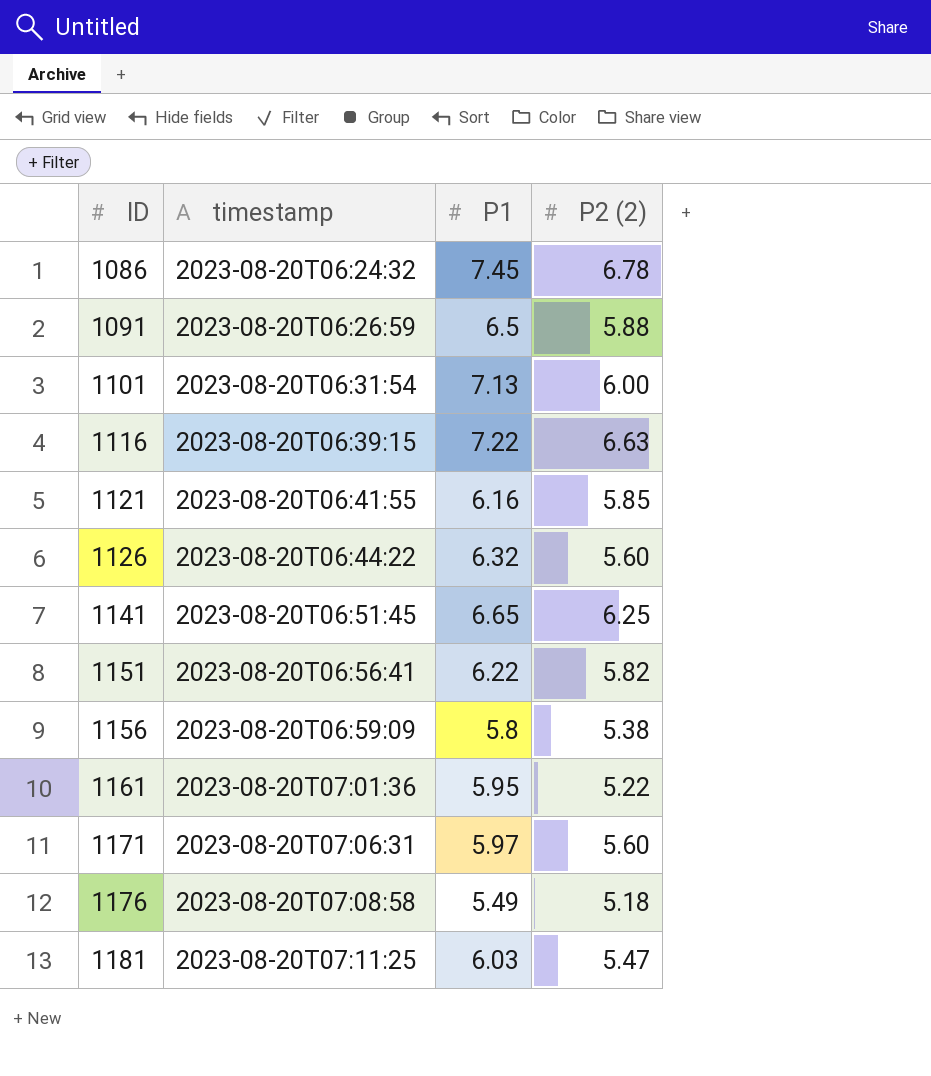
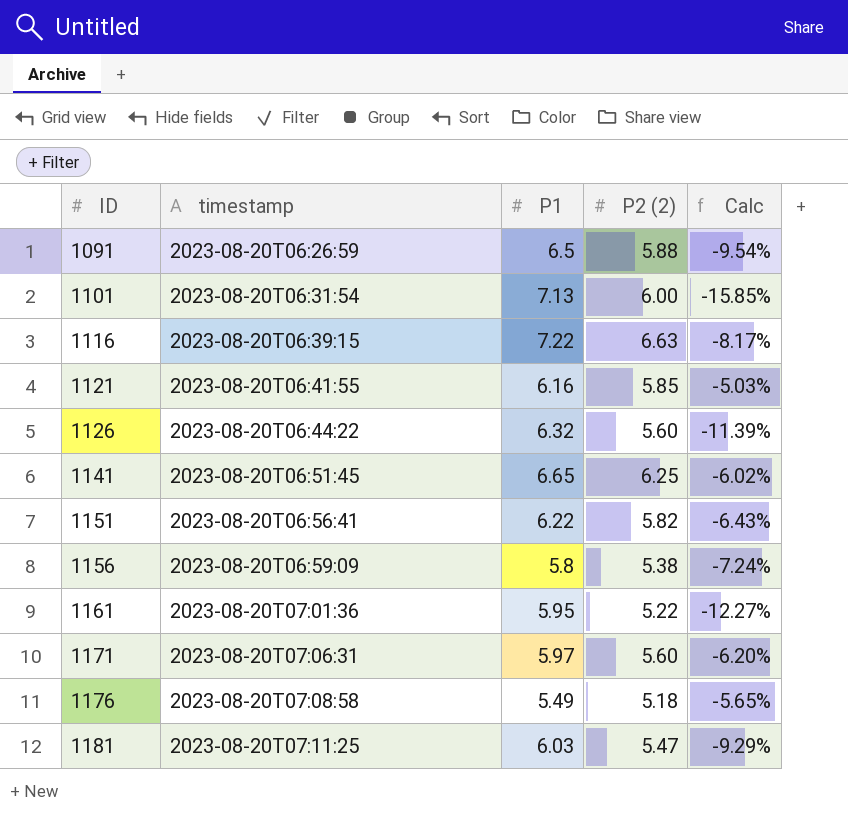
column Calc | formula: none -> ([P2 (2)] - [P1]) / [P1]
row 1086: 2023-08-20T06:24:32 | 7.45 | 6.78 -> none

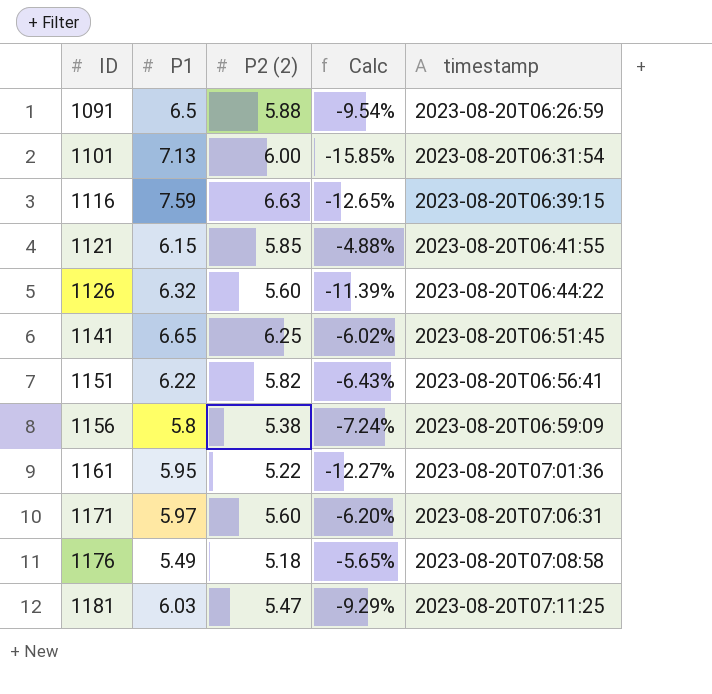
column timestamp | position: 2 -> 5
1116 | P1: 7.22 -> 7.59
1116 | Calc: -8.17% -> -12.65%
1121 | P1: 6.16 -> 6.15
1121 | Calc: -5.03% -> -4.88%

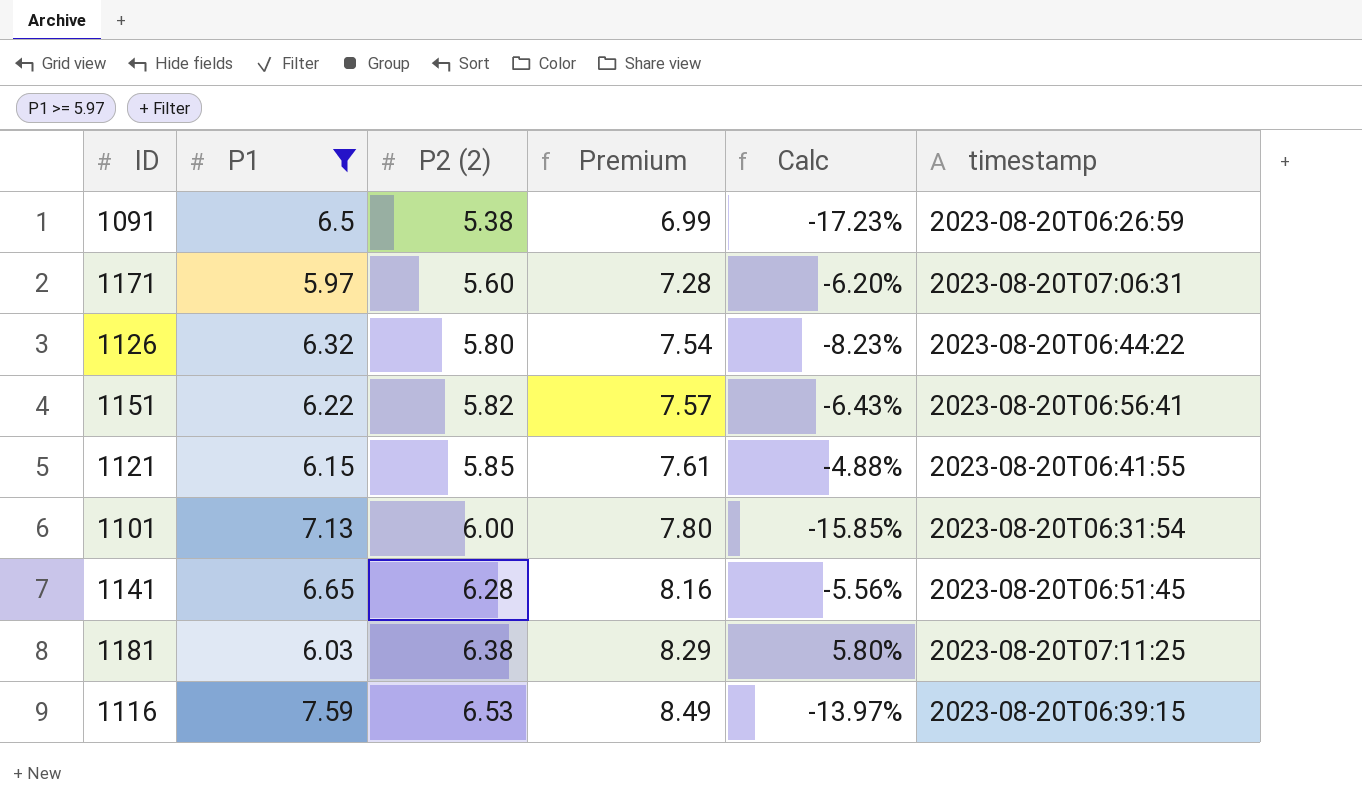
filter: none -> P1 >= 5.97
row order: ID ascending -> P2 (2) ascending
column Premium | formula: none -> [P2 (2)] * 1.3
1091 | P2 (2): 5.88 -> 5.38
1091 | Calc: -9.54% -> -17.23%
1126 | P2 (2): 5.60 -> 5.80
1126 | Calc: -11.39% -> -8.23%
1141 | P2 (2): 6.25 -> 6.28
1141 | Calc: -6.02% -> -5.56%
1181 | P2 (2): 5.47 -> 6.38
1181 | Calc: -9.29% -> 5.80%
1116 | P2 (2): 6.63 -> 6.53
1116 | Calc: -12.65% -> -13.97%

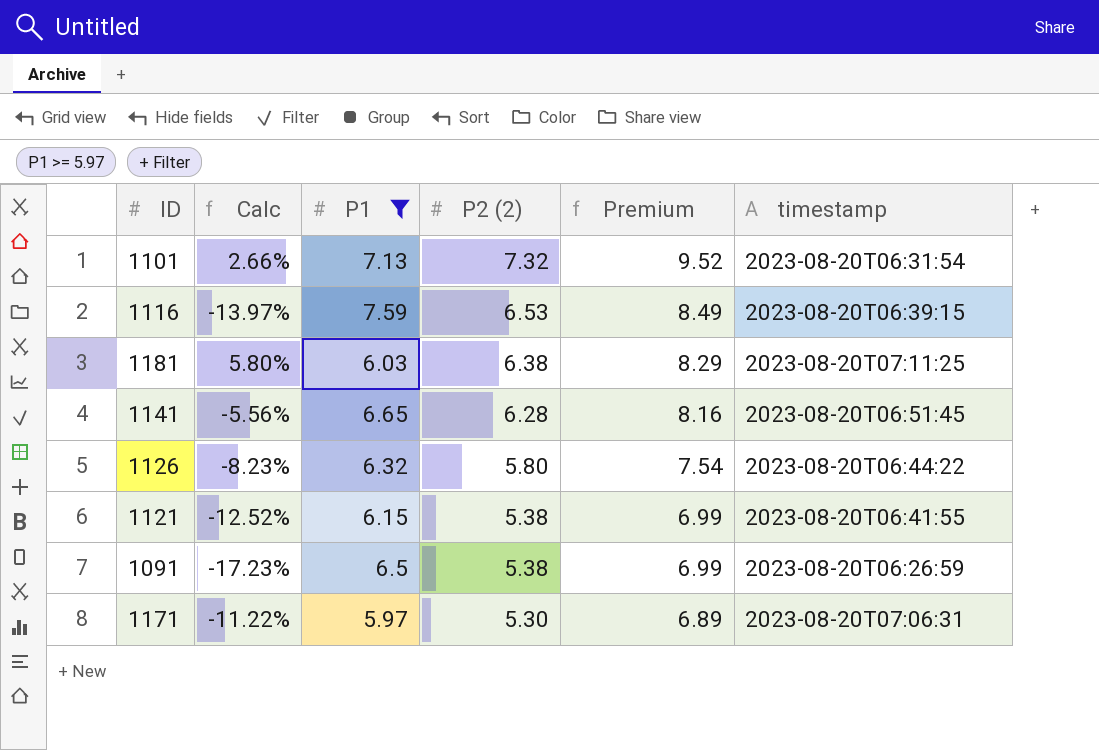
row order: P2 (2) ascending -> P2 (2) descending
column Calc | position: 5 -> 2
row 1151: 6.22 | 5.82 | 7.57 | -6.43% | 2023-08-20T06:56:41 -> none
1101 | Calc: -15.85% -> 2.66%
1101 | P2 (2): 6.00 -> 7.32
1101 | Premium: 7.80 -> 9.52
1121 | Calc: -4.88% -> -12.52%
1121 | P2 (2): 5.85 -> 5.38
1121 | Premium: 7.61 -> 6.99
1171 | Calc: -6.20% -> -11.22%
1171 | P2 (2): 5.60 -> 5.30
1171 | Premium: 7.28 -> 6.89

